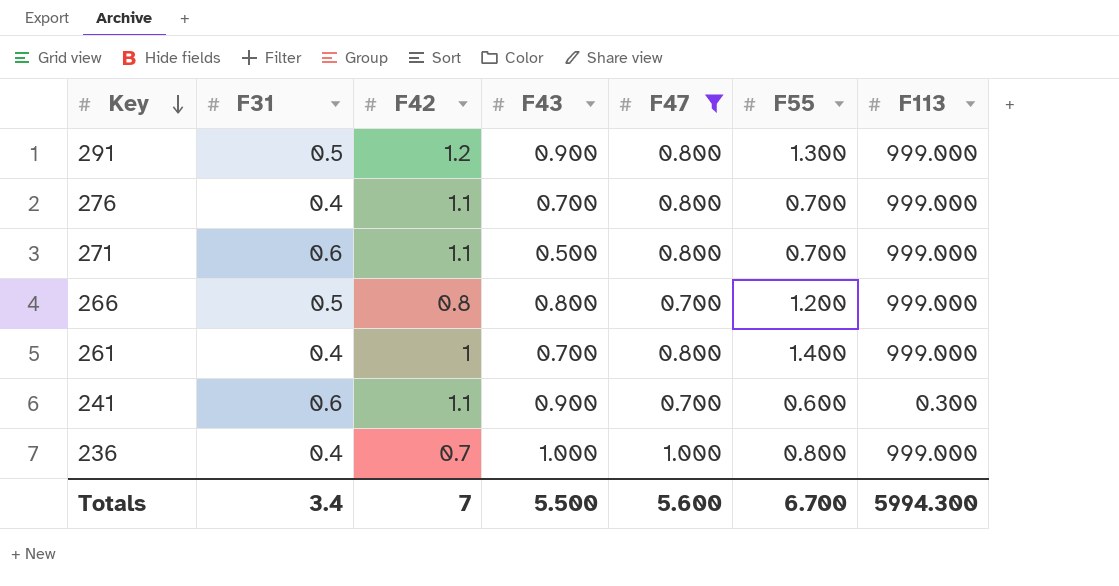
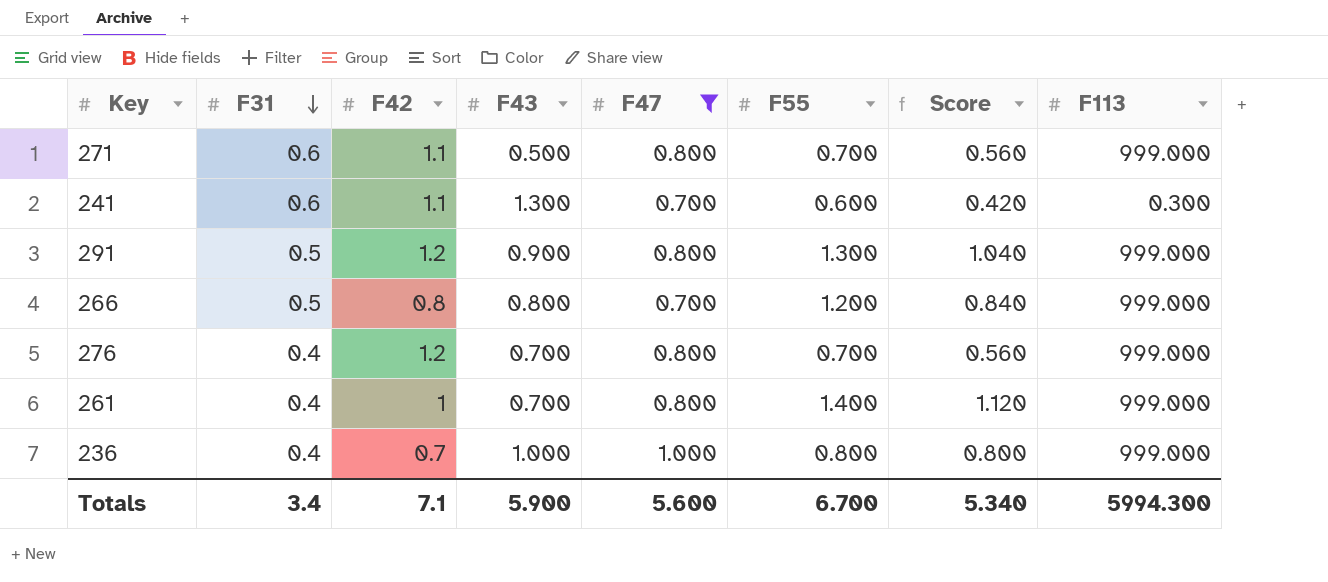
row order: Key descending -> F31 descending
column Score | formula: none -> [F47] * [F55]
241 | F43: 0.900 -> 1.300
276 | F42: 1.1 -> 1.2
Totals | F42: 7 -> 7.1
Totals | F43: 5.500 -> 5.900

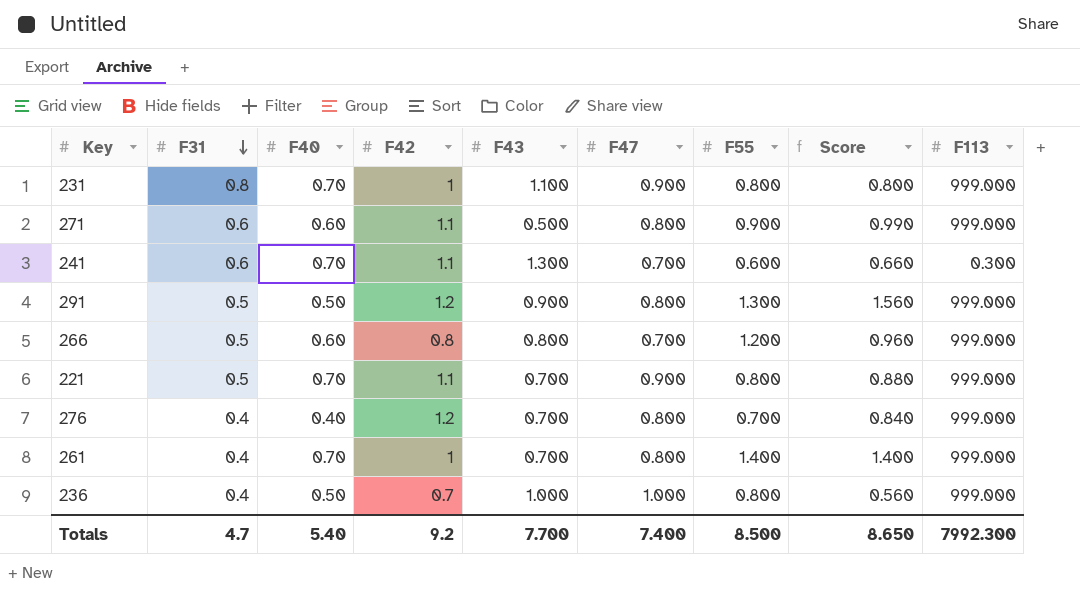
filter: F47 != 0.900 -> none
column F40 | position: none -> 3
column Score | formula: [F47] * [F55] -> [F42] * [F55]
271 | F55: 0.700 -> 0.900
Totals | F31: 3.4 -> 4.7
Totals | F42: 7.1 -> 9.2
Totals | F43: 5.900 -> 7.700
Totals | F47: 5.600 -> 7.400
Totals | F55: 6.700 -> 8.500
Totals | Score: 5.340 -> 8.650
Totals | F113: 5994.300 -> 7992.300

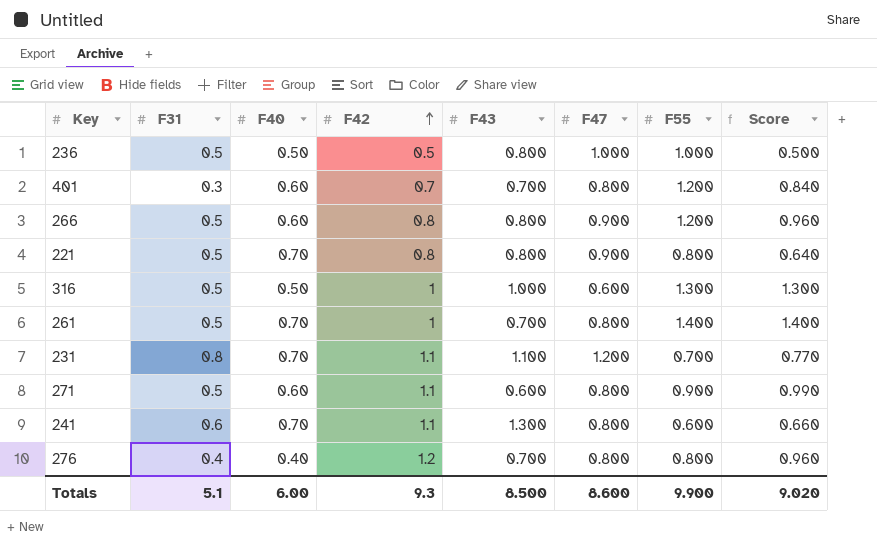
row order: F31 descending -> F42 ascending
column F113 | position: 9 -> none
row 291: 0.5 | 0.50 | 1.2 | 0.900 | 0.800 | 1.300 | 1.560 | 999.000 -> none
236 | F31: 0.4 -> 0.5
236 | F42: 0.7 -> 0.5
236 | F43: 1.000 -> 0.800
236 | F55: 0.800 -> 1.000
236 | Score: 0.560 -> 0.500
row 401: none -> 0.3 | 0.60 | 0.7 | 0.700 | 0.800 | 1.200 | 0.840
266 | F47: 0.700 -> 0.900
221 | F42: 1.1 -> 0.8
221 | F43: 0.700 -> 0.800
221 | Score: 0.880 -> 0.640
row 316: none -> 0.5 | 0.50 | 1 | 1.000 | 0.600 | 1.300 | 1.300
261 | F31: 0.4 -> 0.5
231 | F42: 1 -> 1.1
231 | F47: 0.900 -> 1.200
231 | F55: 0.800 -> 0.700
231 | Score: 0.800 -> 0.770
271 | F31: 0.6 -> 0.5
271 | F43: 0.500 -> 0.600
241 | F47: 0.700 -> 0.800
276 | F55: 0.700 -> 0.800
276 | Score: 0.840 -> 0.960
Totals | F31: 4.7 -> 5.1
Totals | F40: 5.40 -> 6.00
Totals | F42: 9.2 -> 9.3
Totals | F43: 7.700 -> 8.500
Totals | F47: 7.400 -> 8.600
Totals | F55: 8.500 -> 9.900
Totals | Score: 8.650 -> 9.020

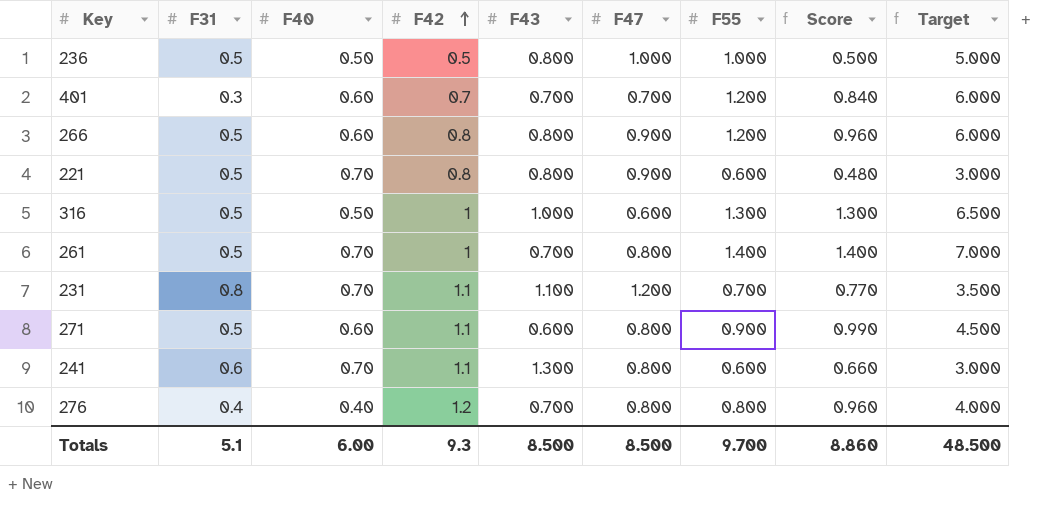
column Target | formula: none -> [F55] * 5
401 | F47: 0.800 -> 0.700
221 | F55: 0.800 -> 0.600
221 | Score: 0.640 -> 0.480
Totals | F47: 8.600 -> 8.500
Totals | F55: 9.900 -> 9.700
Totals | Score: 9.020 -> 8.860

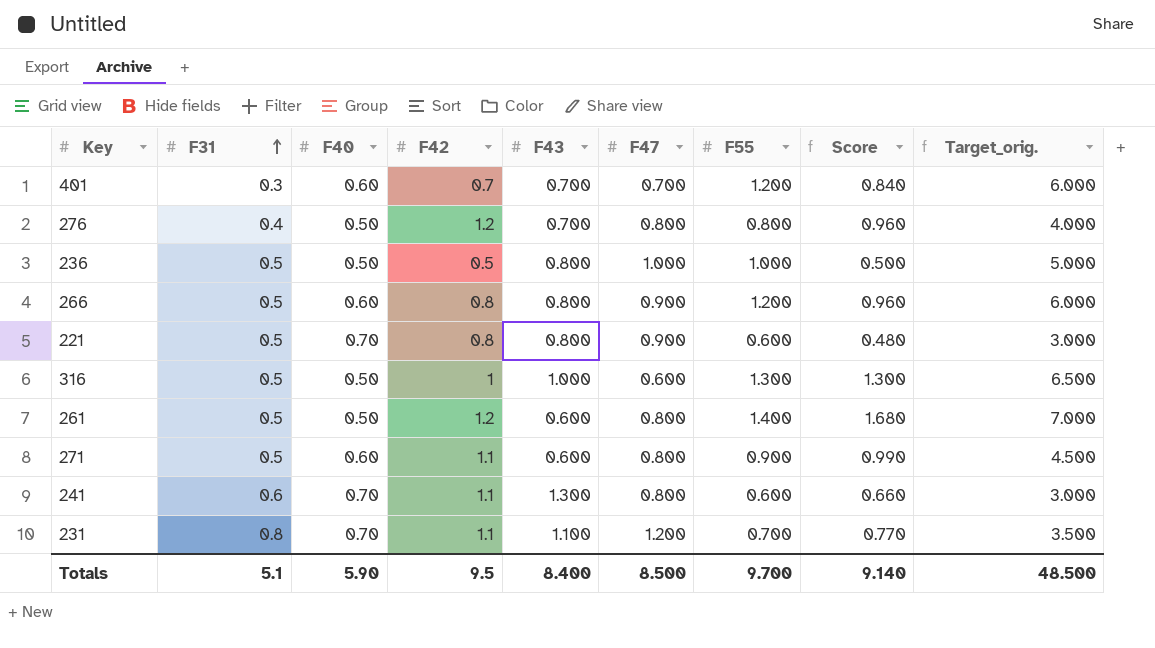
row order: F42 ascending -> F31 ascending
column name: Target -> Target_orig.
276 | F40: 0.40 -> 0.50
261 | F40: 0.70 -> 0.50
261 | F42: 1 -> 1.2
261 | F43: 0.700 -> 0.600
261 | Score: 1.400 -> 1.680
Totals | F40: 6.00 -> 5.90
Totals | F42: 9.3 -> 9.5
Totals | F43: 8.500 -> 8.400
Totals | Score: 8.860 -> 9.140

